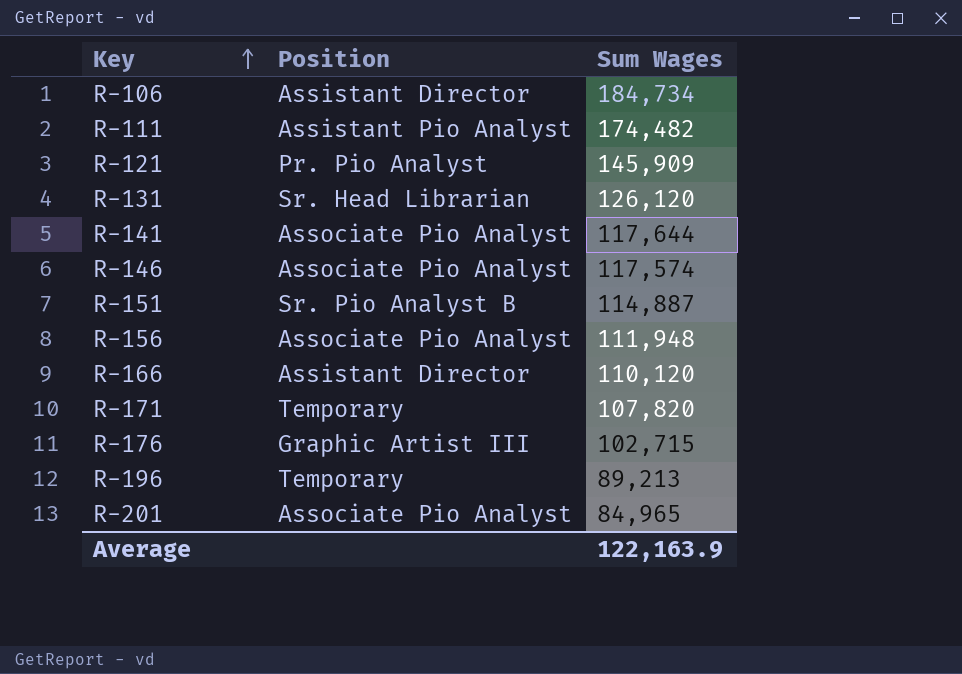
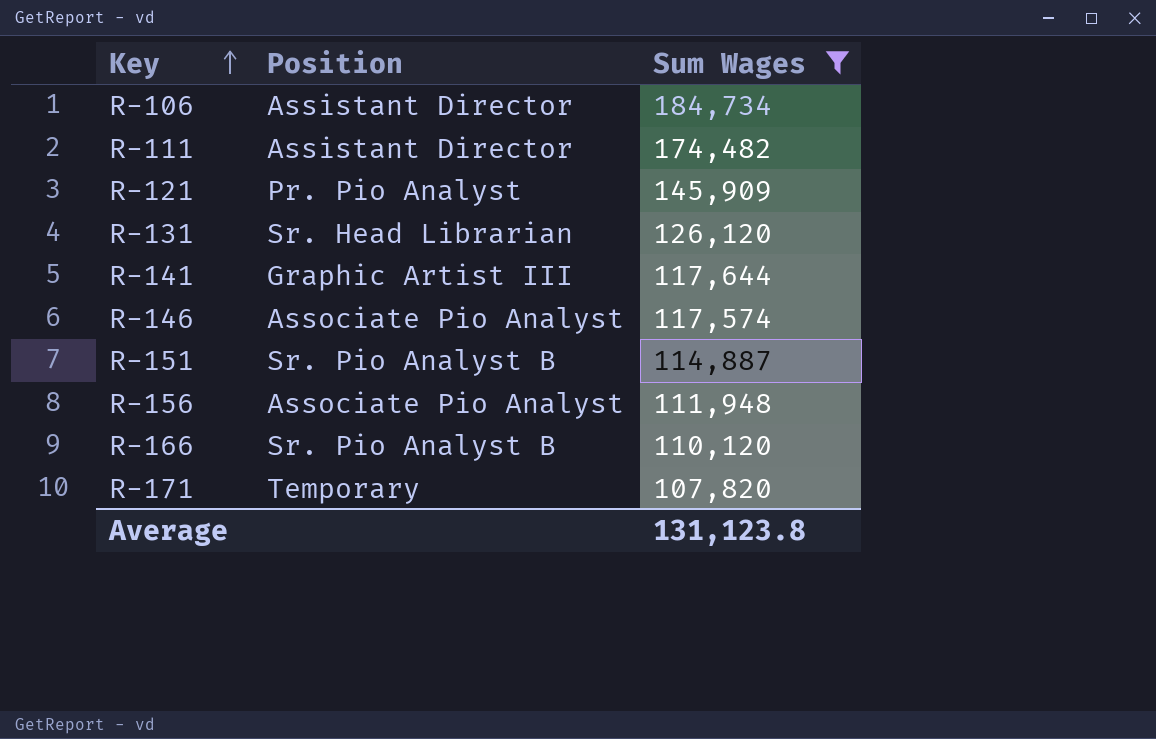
filter: none -> Sum Wages >= 107,820
R-111 | Position: Assistant Pio Analyst -> Assistant Director
R-141 | Position: Associate Pio Analyst -> Graphic Artist III
R-166 | Position: Assistant Director -> Sr. Pio Analyst B
Average | Sum Wages: 122,163.9 -> 131,123.8

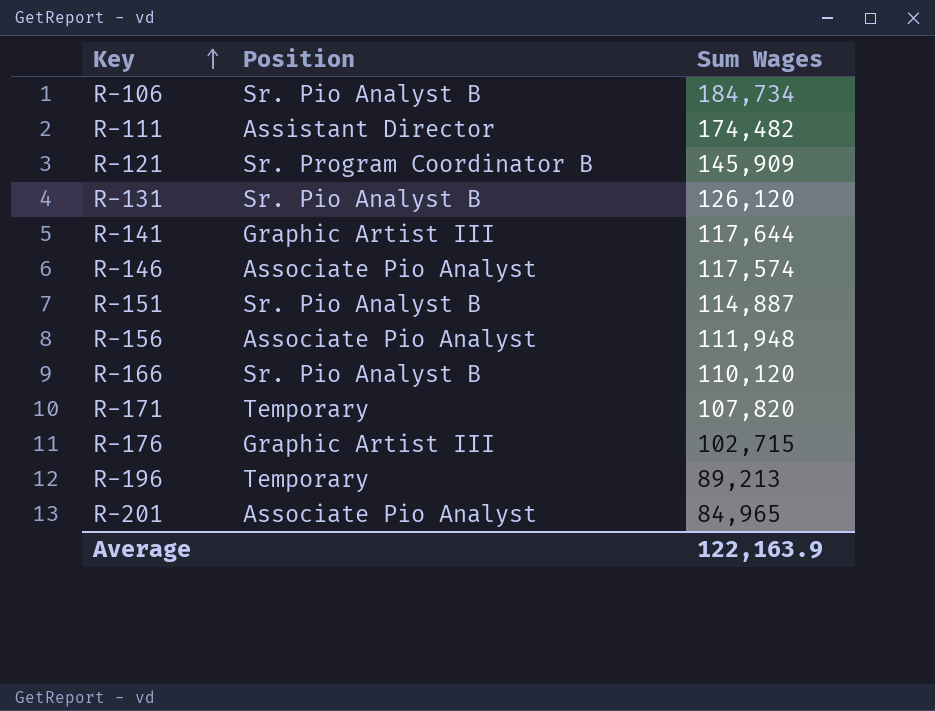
filter: Sum Wages >= 107,820 -> none
R-106 | Position: Assistant Director -> Sr. Pio Analyst B
R-121 | Position: Pr. Pio Analyst -> Sr. Program Coordinator B
R-131 | Position: Sr. Head Librarian -> Sr. Pio Analyst B
Average | Sum Wages: 131,123.8 -> 122,163.9

